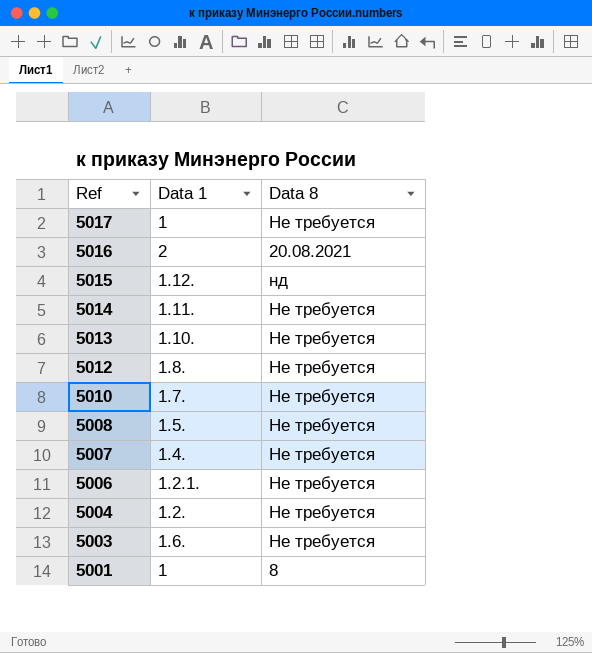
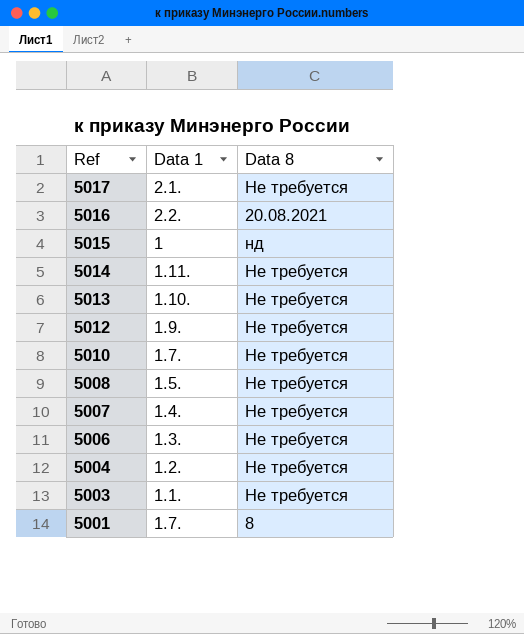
5017 | Data 1: 1 -> 2.1.
5016 | Data 1: 2 -> 2.2.
5015 | Data 1: 1.12. -> 1
5012 | Data 1: 1.8. -> 1.9.
5006 | Data 1: 1.2.1. -> 1.3.
5003 | Data 1: 1.6. -> 1.1.
5001 | Data 1: 1 -> 1.7.

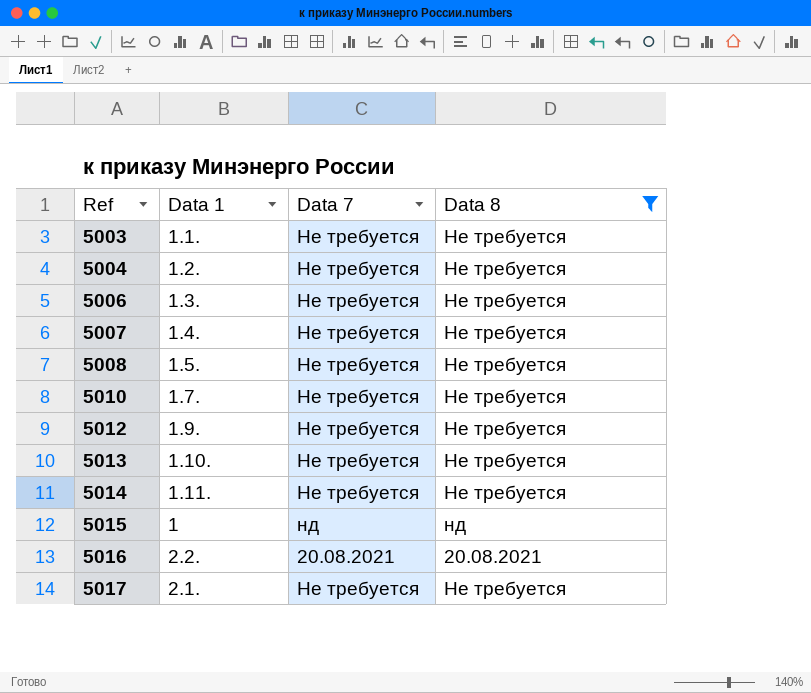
filter: none -> Data 8 != 8
row order: Ref descending -> Ref ascending
column Data 7 | position: none -> 3

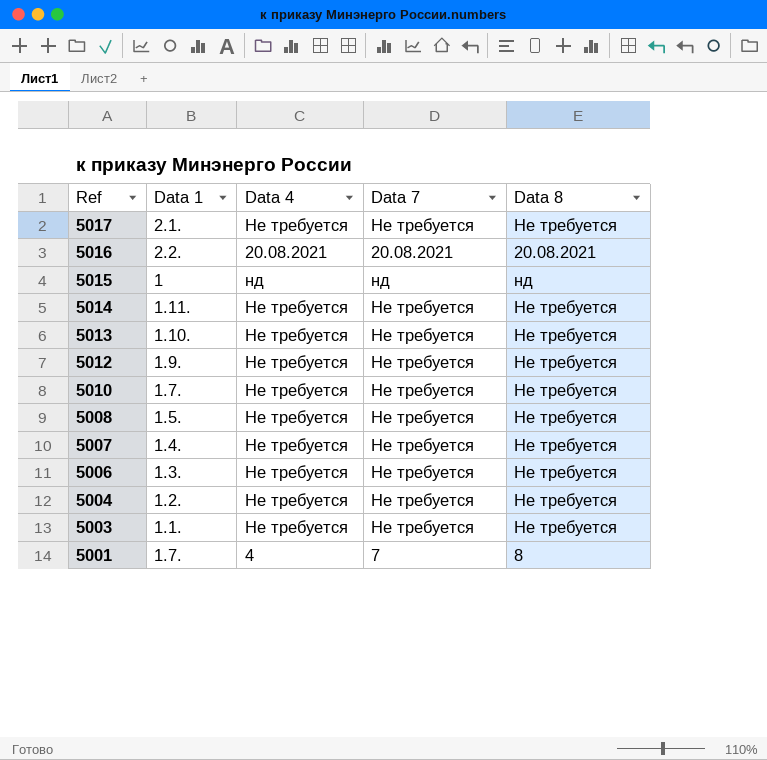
filter: Data 8 != 8 -> none
row order: Ref ascending -> Ref descending
column Data 4 | position: none -> 3

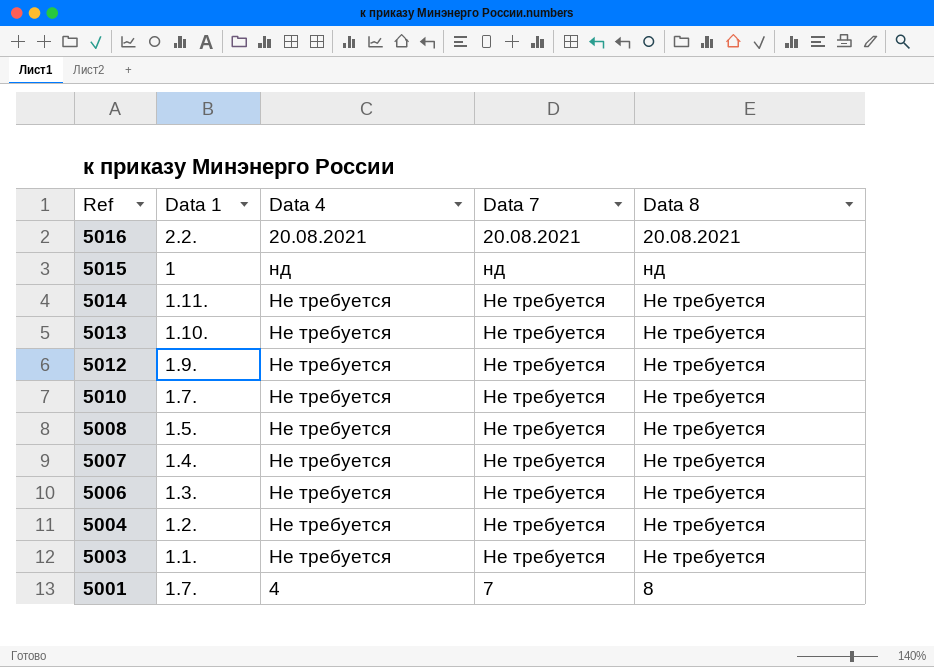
row 5017: 2.1. | Не требуется | Не требуется | Не требуется -> none

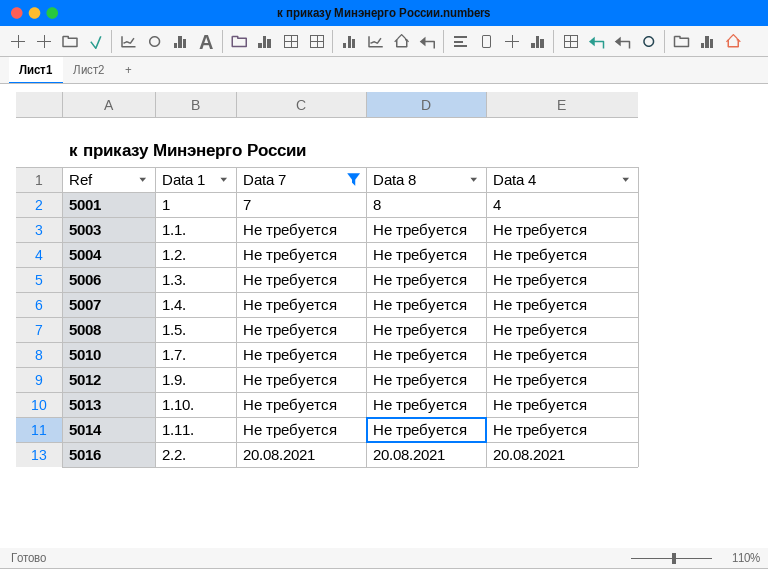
filter: none -> Data 7 != нд
row order: Ref descending -> Ref ascending
column Data 4 | position: 3 -> 5
5001 | Data 1: 1.7. -> 1

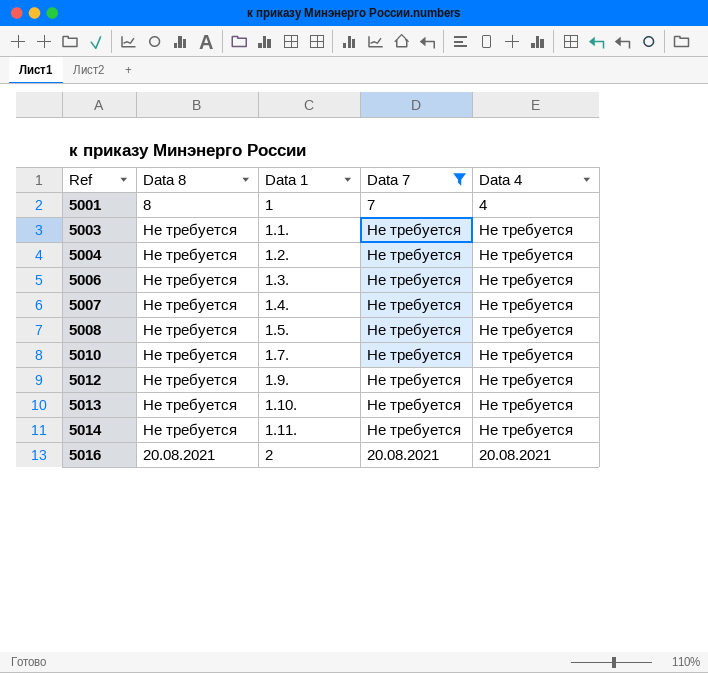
column Data 8 | position: 4 -> 2
5016 | Data 1: 2.2. -> 2

